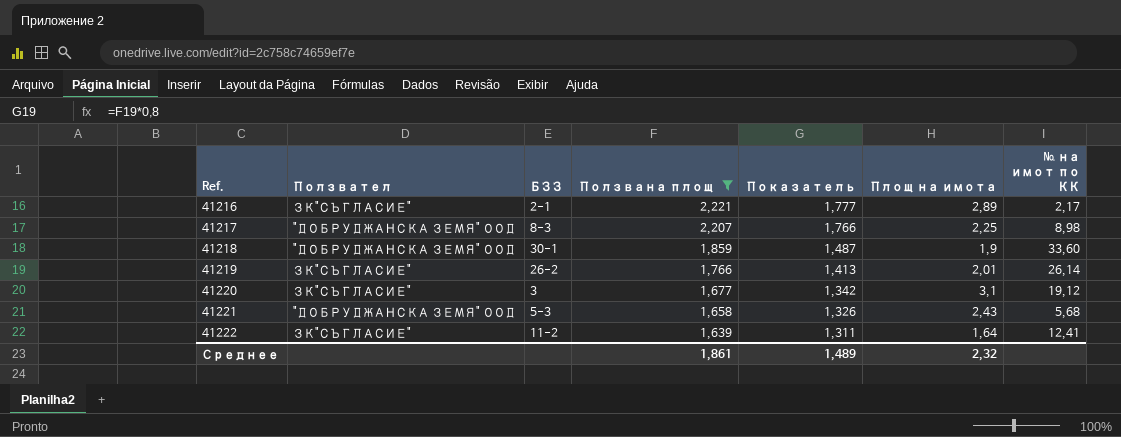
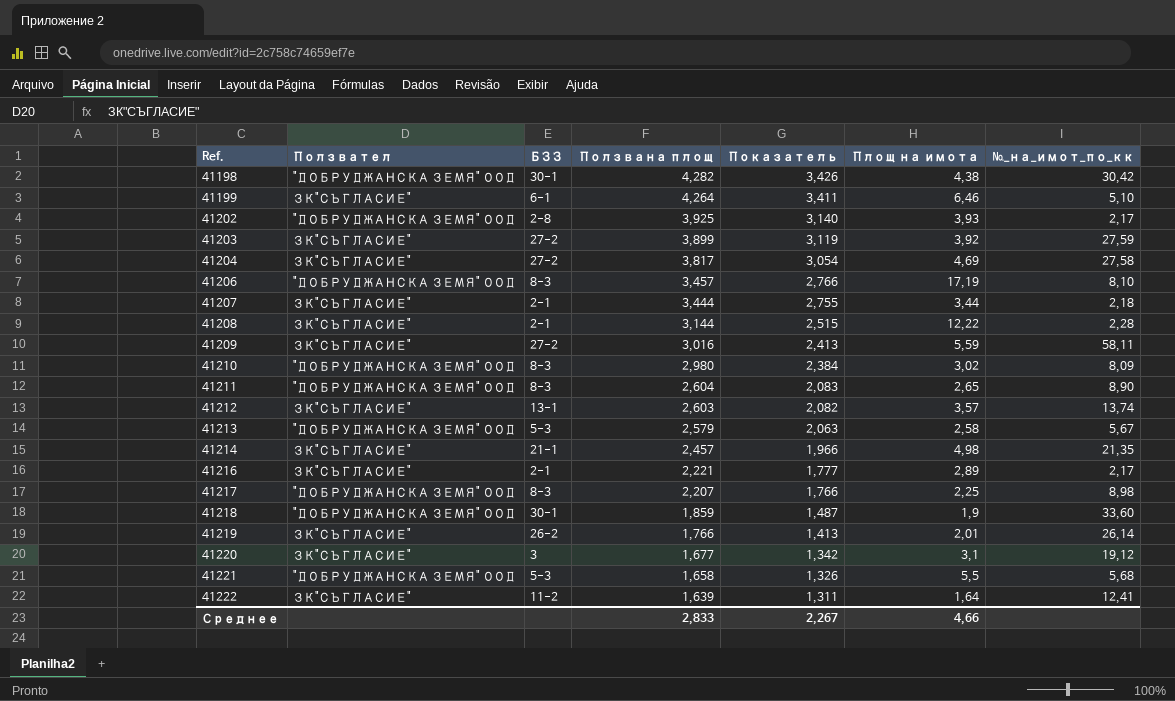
filter: Ползвана площ <= 2,221 -> none
column name: № на имот по КК -> №_на_имот_по_кк
41221 | Площ на имота: 2,43 -> 5,5
Среднее | Ползвана площ: 1,861 -> 2,833
Среднее | Показатель: 1,489 -> 2,267
Среднее | Площ на имота: 2,32 -> 4,66

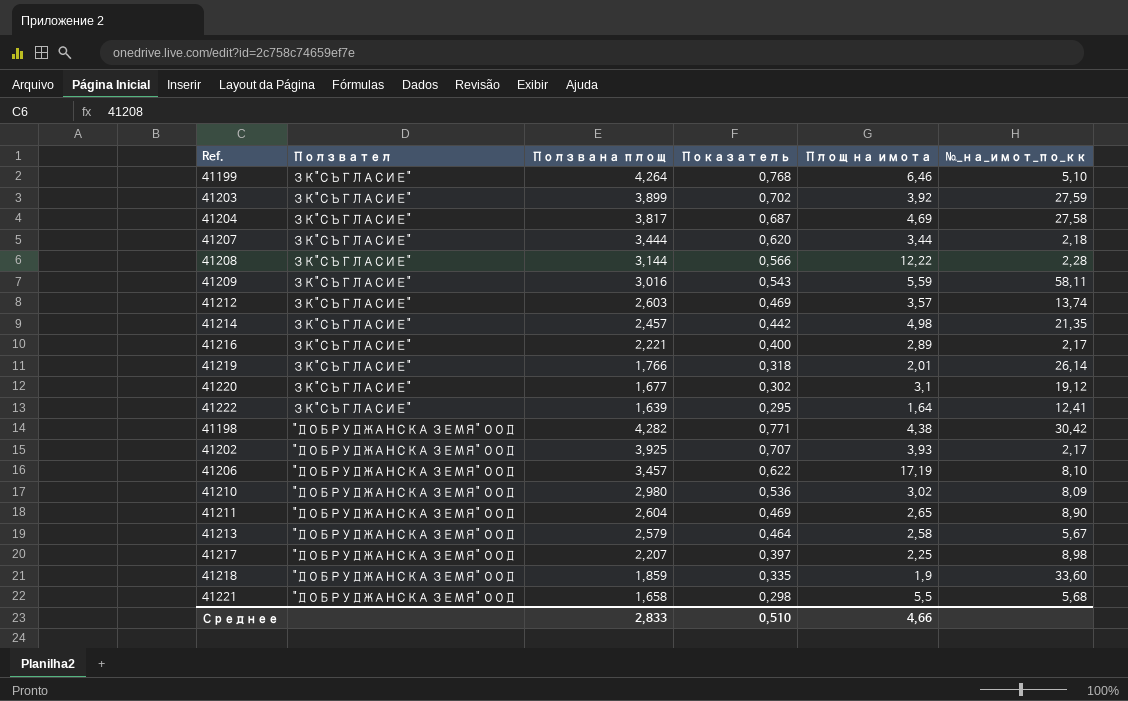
row order: Ref. ascending -> Ползвател descending
column БЗЗ | position: 3 -> none
column Показатель | formula: [Ползвана площ] * 0,8 -> [Ползвана площ] * 0,18
Среднее | Показатель: 2,267 -> 0,510

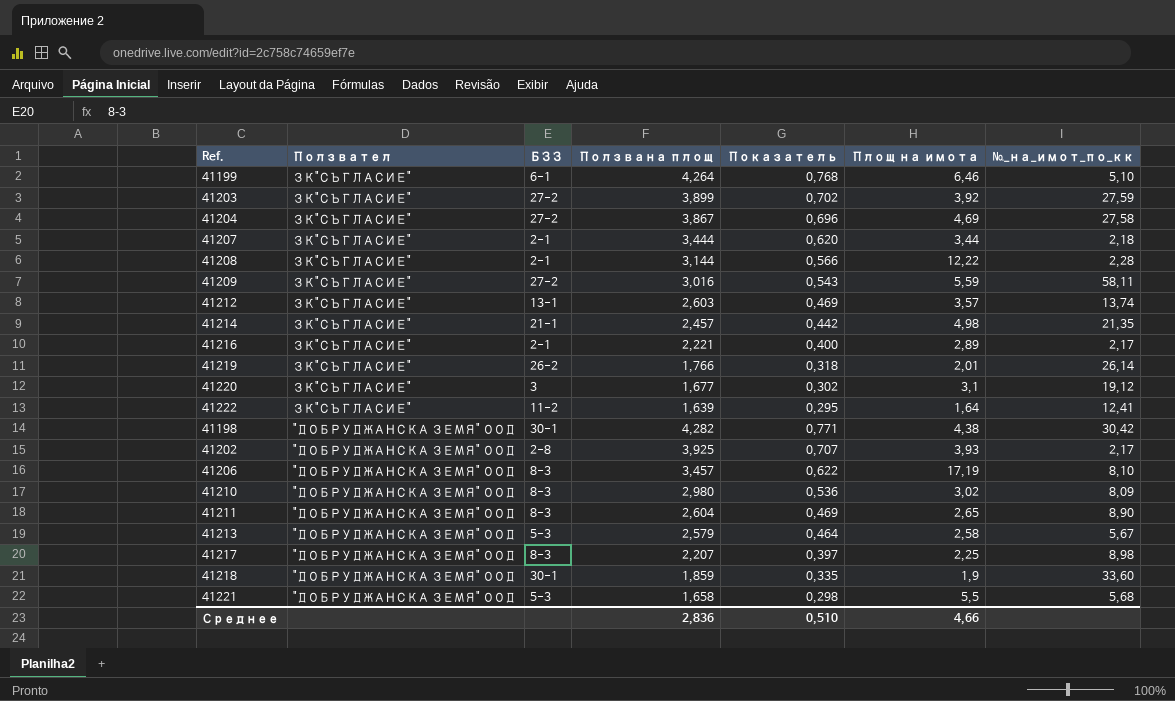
column БЗЗ | position: none -> 3
41204 | Ползвана площ: 3,817 -> 3,867
41204 | Показатель: 0,687 -> 0,696
Среднее | Ползвана площ: 2,833 -> 2,836

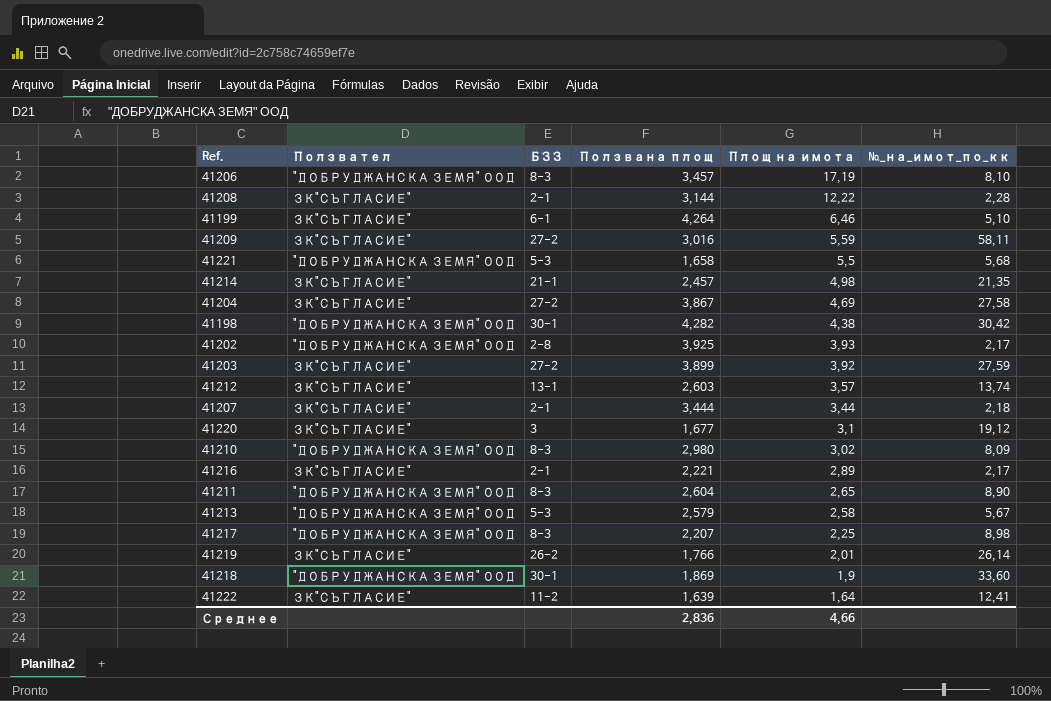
row order: Ползвател descending -> Площ на имота descending
column Показатель | formula: [Ползвана площ] * 0,18 -> none
41218 | Ползвана площ: 1,859 -> 1,869

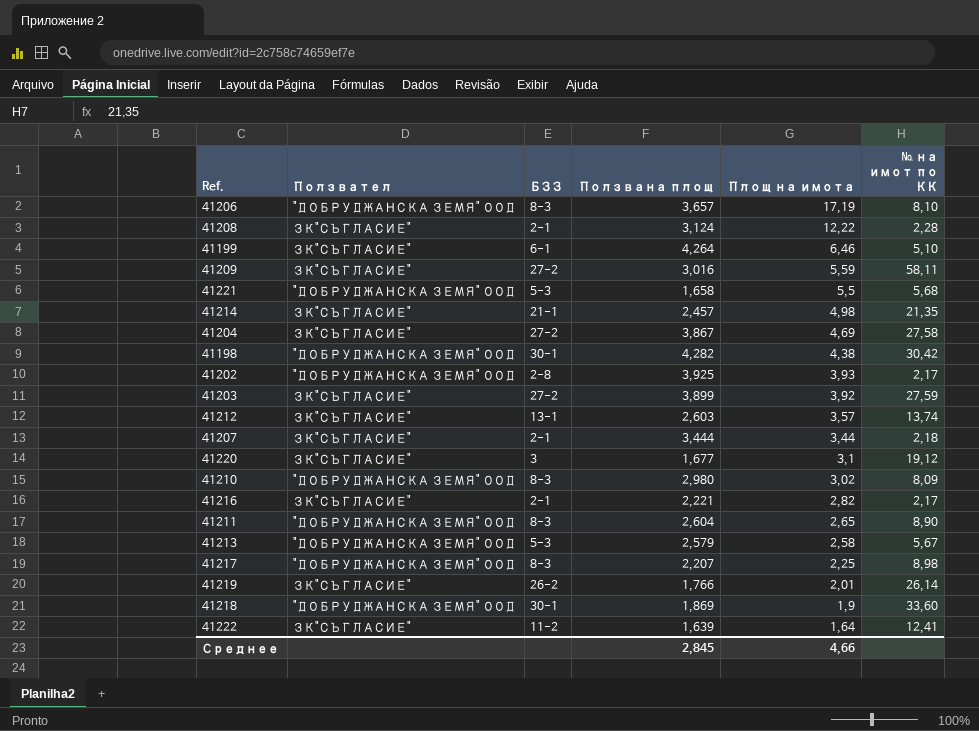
column name: №_на_имот_по_кк -> № на имот по КК
41206 | Ползвана площ: 3,457 -> 3,657
41208 | Ползвана площ: 3,144 -> 3,124
41216 | Площ на имота: 2,89 -> 2,82
Среднее | Ползвана площ: 2,836 -> 2,845

